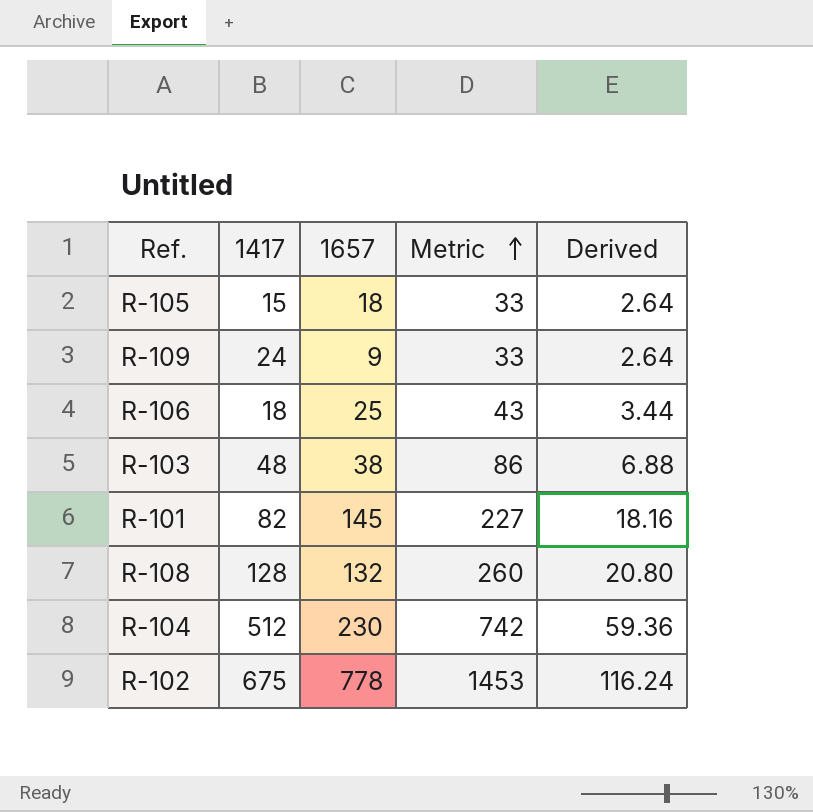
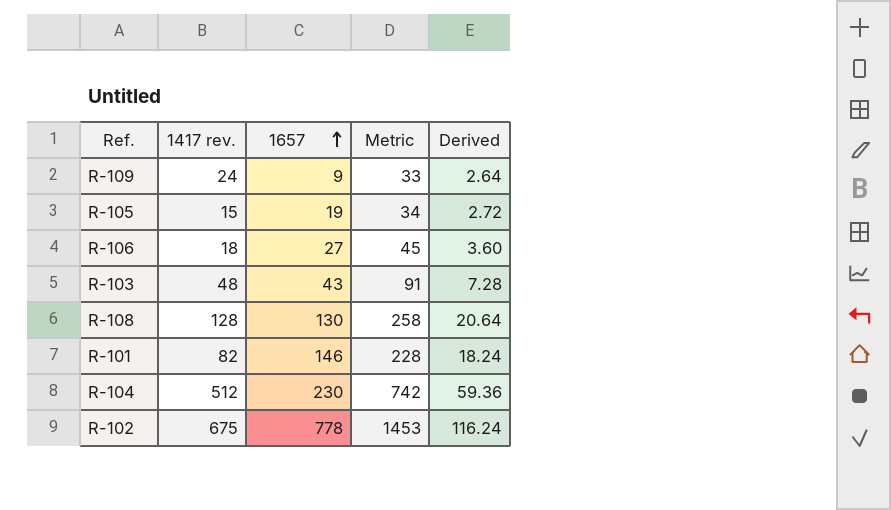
row order: Metric ascending -> 1657 ascending
column name: 1417 -> 1417 rev.
R-105 | 1657: 18 -> 19
R-105 | Metric: 33 -> 34
R-105 | Derived: 2.64 -> 2.72
R-106 | 1657: 25 -> 27
R-106 | Metric: 43 -> 45
R-106 | Derived: 3.44 -> 3.60
R-103 | 1657: 38 -> 43
R-103 | Metric: 86 -> 91
R-103 | Derived: 6.88 -> 7.28
R-108 | 1657: 132 -> 130
R-108 | Metric: 260 -> 258
R-108 | Derived: 20.80 -> 20.64
R-101 | 1657: 145 -> 146
R-101 | Metric: 227 -> 228
R-101 | Derived: 18.16 -> 18.24

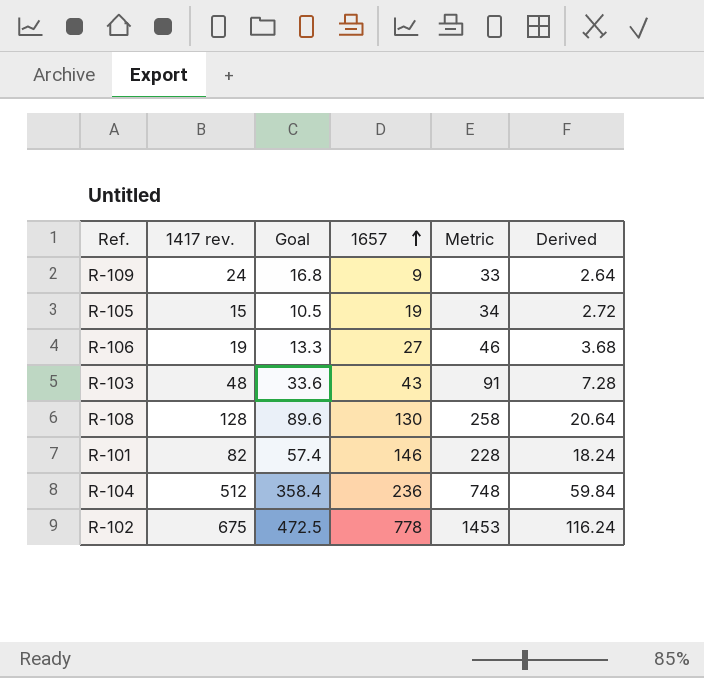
column Goal | formula: none -> [1417 rev.] * 0.7
R-106 | 1417 rev.: 18 -> 19
R-106 | Metric: 45 -> 46
R-106 | Derived: 3.60 -> 3.68
R-104 | 1657: 230 -> 236
R-104 | Metric: 742 -> 748
R-104 | Derived: 59.36 -> 59.84

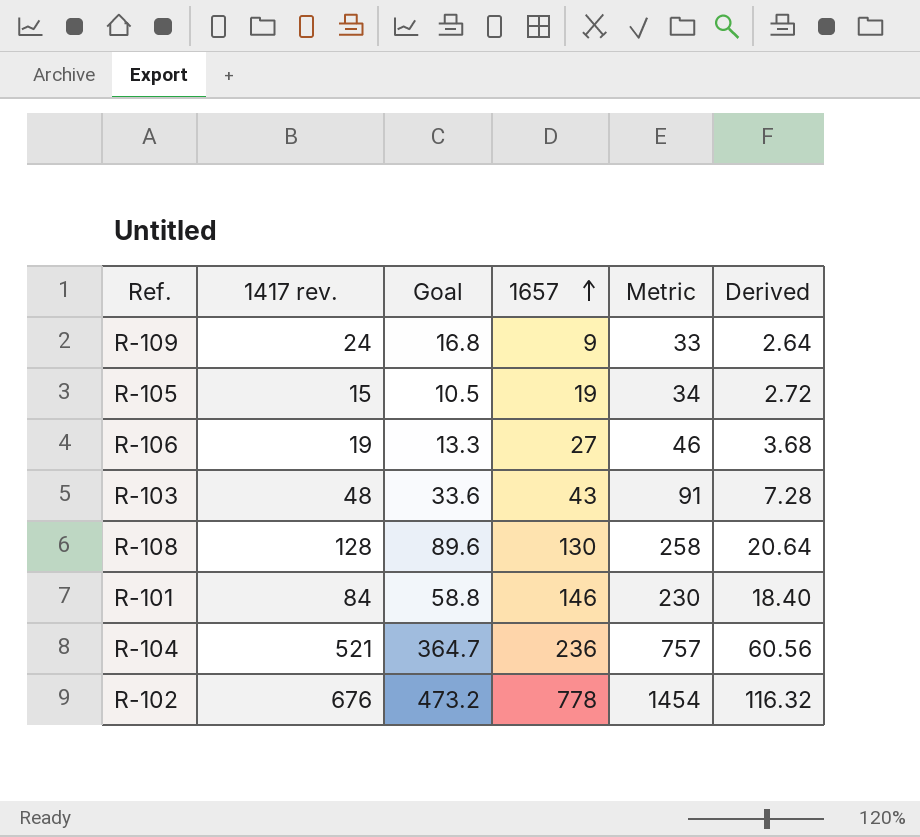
R-101 | 1417 rev.: 82 -> 84
R-101 | Goal: 57.4 -> 58.8
R-101 | Metric: 228 -> 230
R-101 | Derived: 18.24 -> 18.40
R-104 | 1417 rev.: 512 -> 521
R-104 | Goal: 358.4 -> 364.7
R-104 | Metric: 748 -> 757
R-104 | Derived: 59.84 -> 60.56
R-102 | 1417 rev.: 675 -> 676
R-102 | Goal: 472.5 -> 473.2
R-102 | Metric: 1453 -> 1454
R-102 | Derived: 116.24 -> 116.32

